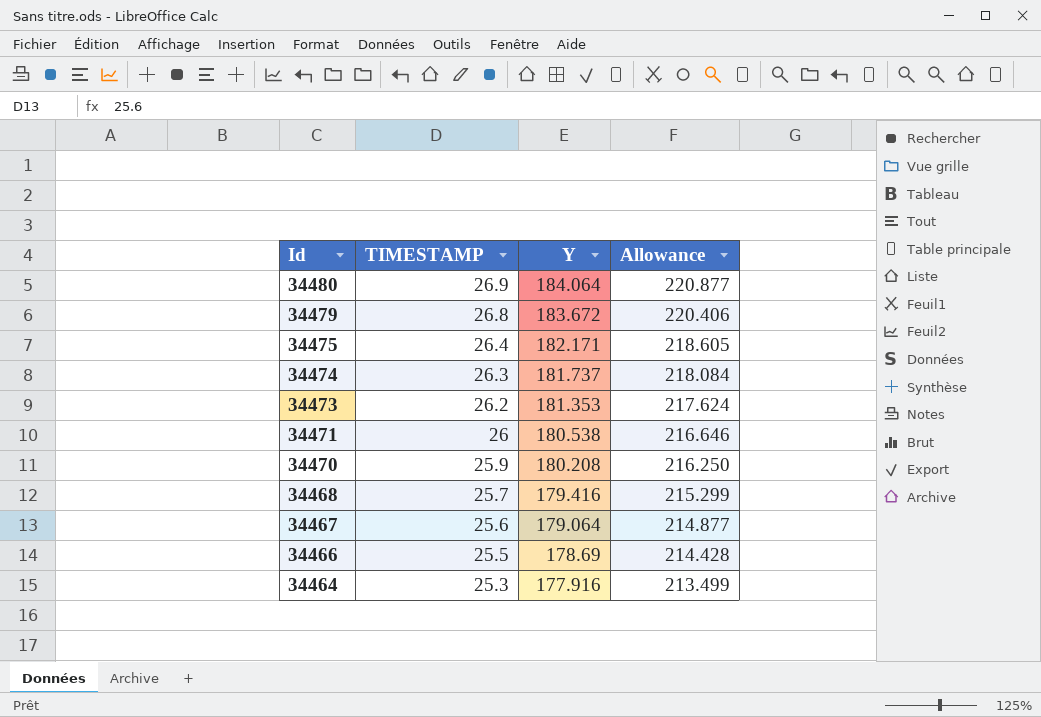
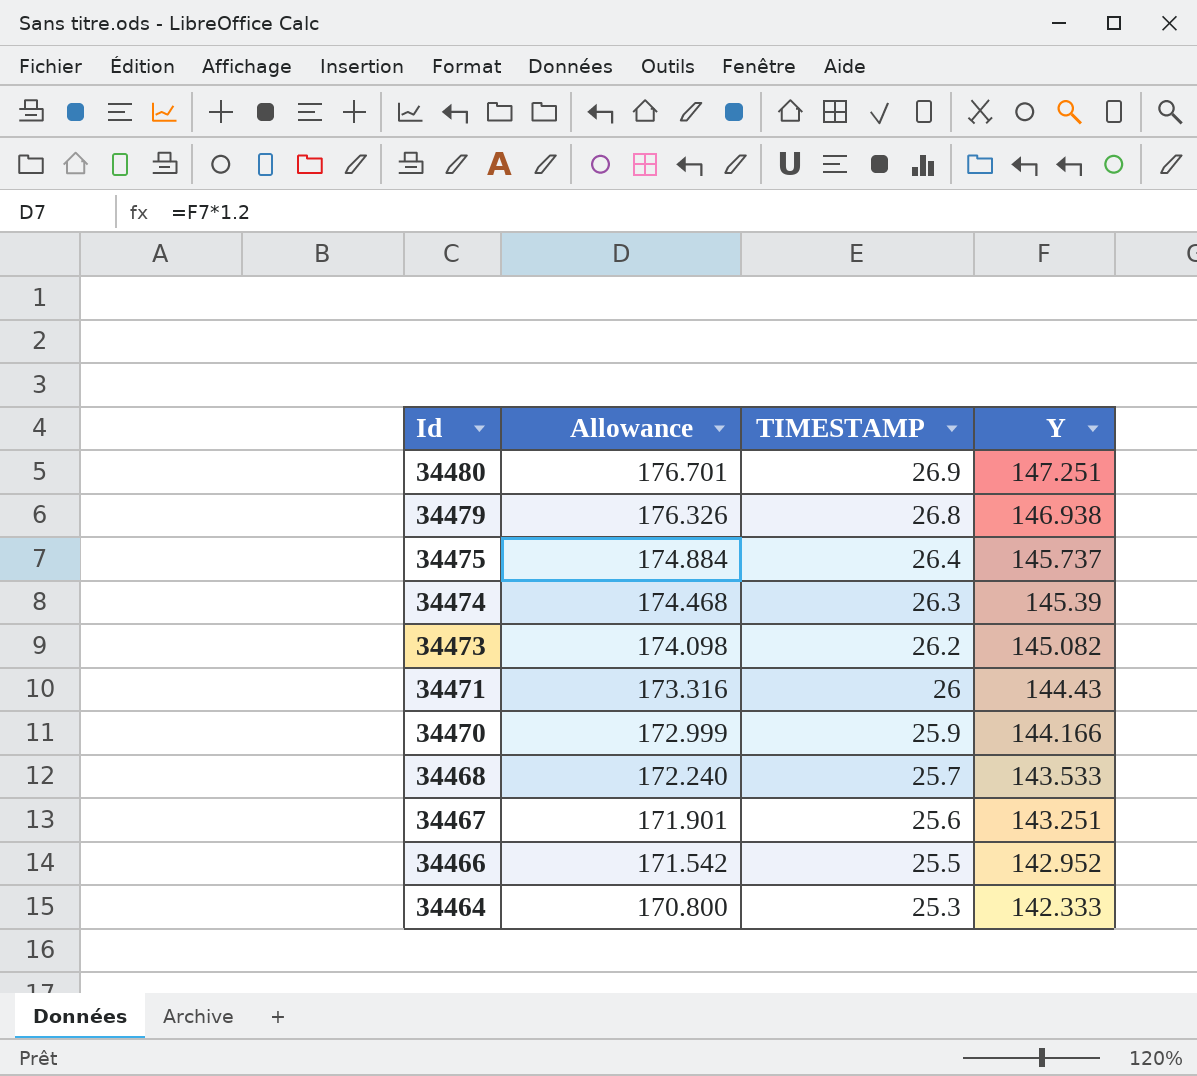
column Allowance | position: 4 -> 2
34480 | Allowance: 220.877 -> 176.701
34480 | Y: 184.064 -> 147.251
34479 | Allowance: 220.406 -> 176.326
34479 | Y: 183.672 -> 146.938
34475 | Allowance: 218.605 -> 174.884
34475 | Y: 182.171 -> 145.737
34474 | Allowance: 218.084 -> 174.468
34474 | Y: 181.737 -> 145.39
34473 | Allowance: 217.624 -> 174.098
34473 | Y: 181.353 -> 145.082
34471 | Allowance: 216.646 -> 173.316
34471 | Y: 180.538 -> 144.43
34470 | Allowance: 216.250 -> 172.999
34470 | Y: 180.208 -> 144.166
34468 | Allowance: 215.299 -> 172.240
34468 | Y: 179.416 -> 143.533
34467 | Allowance: 214.877 -> 171.901
34467 | Y: 179.064 -> 143.251
34466 | Allowance: 214.428 -> 171.542
34466 | Y: 178.69 -> 142.952
34464 | Allowance: 213.499 -> 170.800
34464 | Y: 177.916 -> 142.333

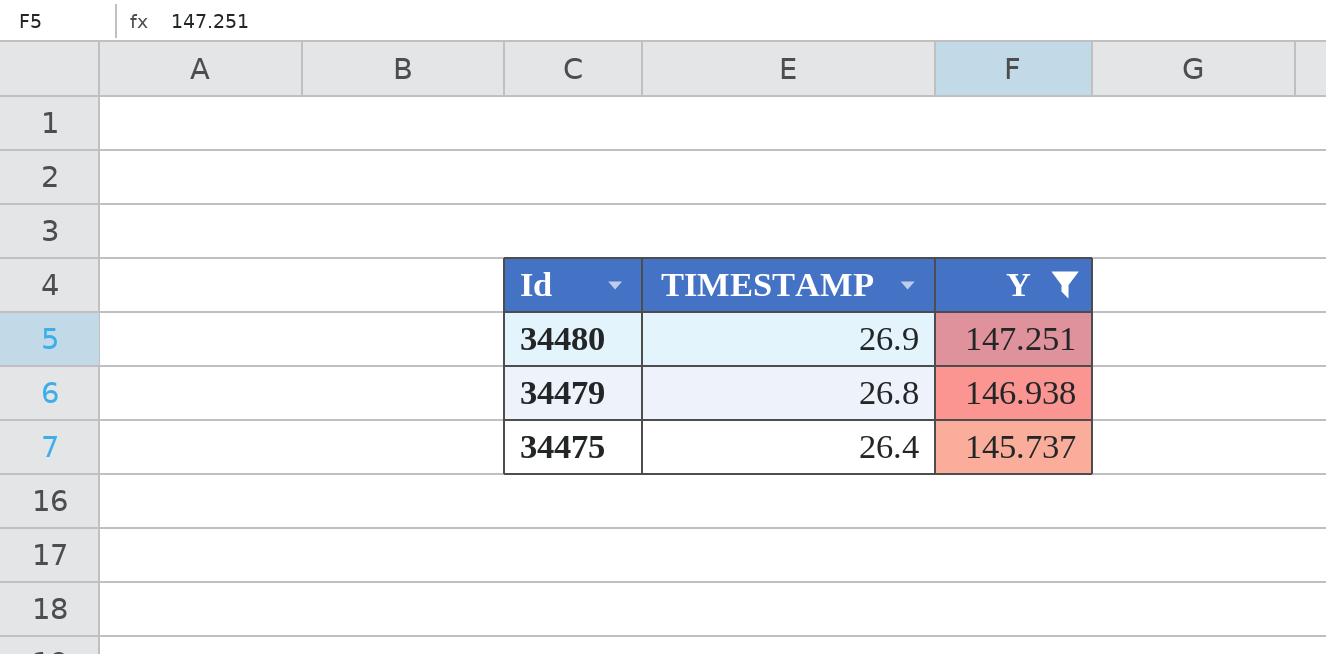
filter: none -> Y >= 145.737
column Allowance | formula: [Y] * 1.2 -> none

